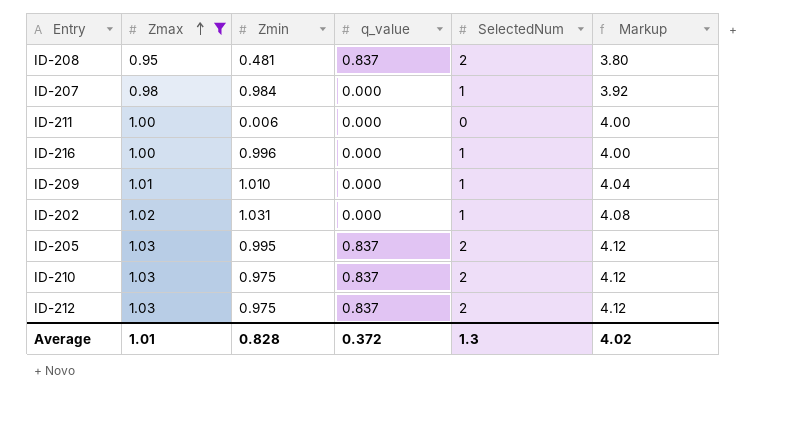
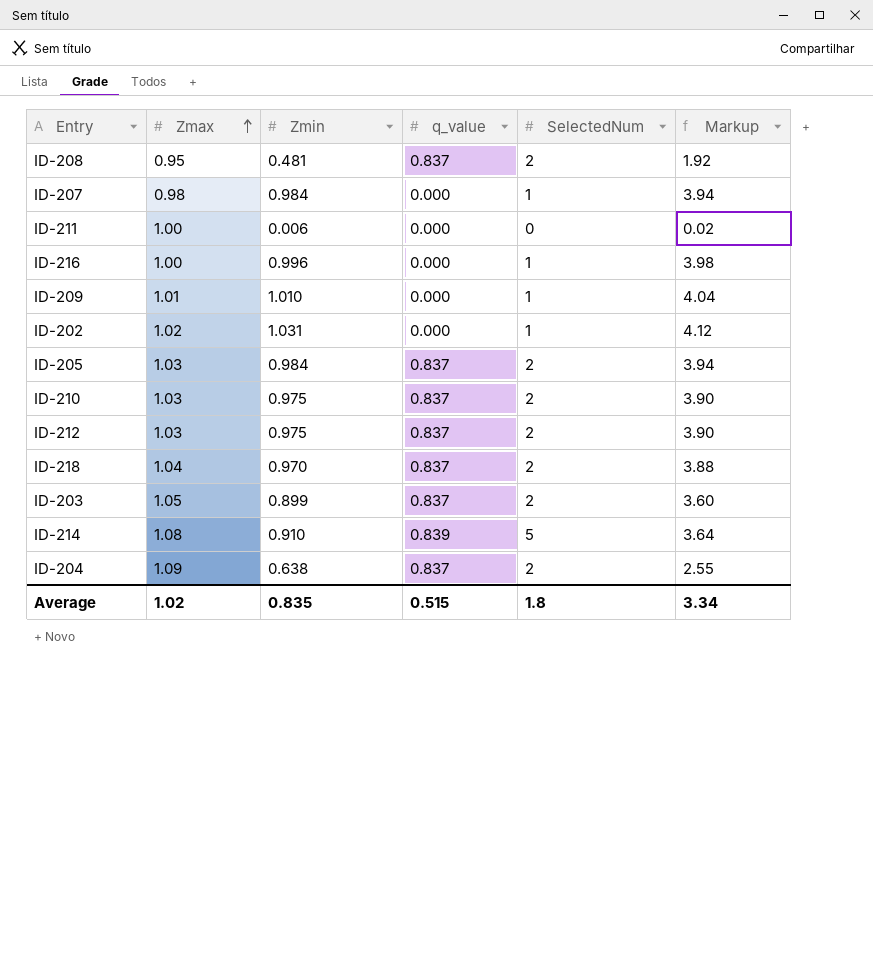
filter: Zmax <= 1.03 -> none
column Markup | formula: [Zmax] * 4 -> [Zmin] * 4
ID-205 | Zmin: 0.995 -> 0.984
Average | Zmax: 1.01 -> 1.02
Average | Zmin: 0.828 -> 0.835
Average | q_value: 0.372 -> 0.515
Average | SelectedNum: 1.3 -> 1.8
Average | Markup: 4.02 -> 3.34

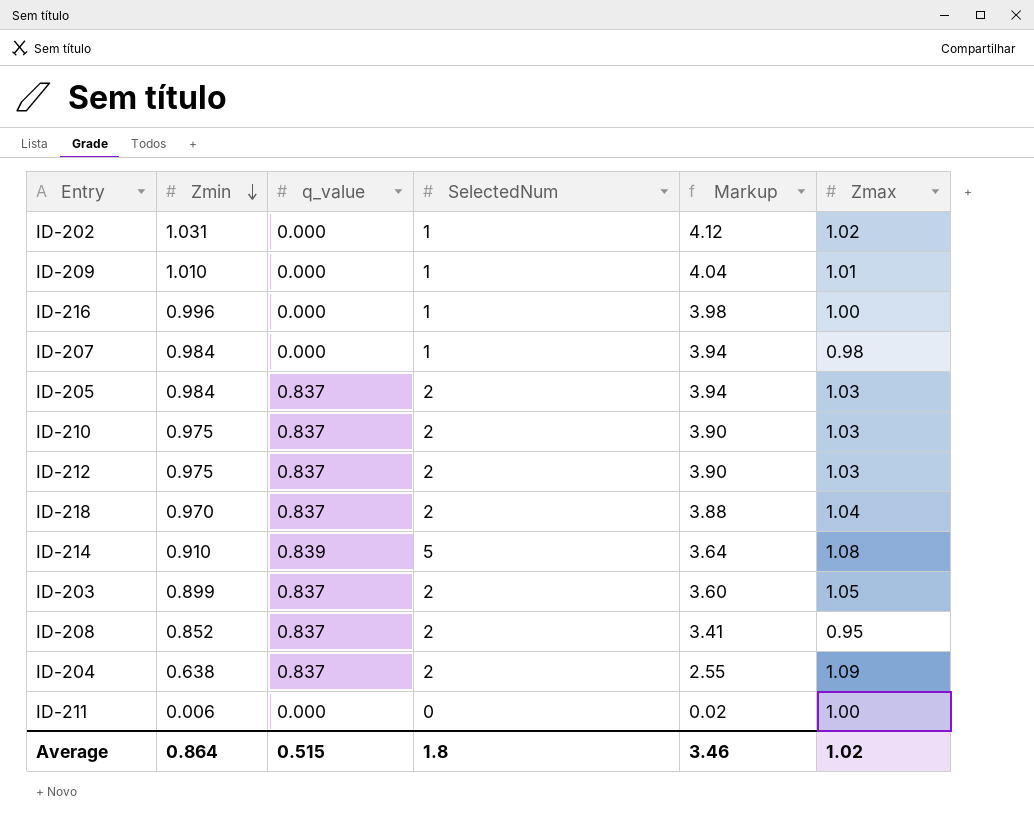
row order: Zmax ascending -> Zmin descending
column Zmax | position: 2 -> 6
ID-208 | Zmin: 0.481 -> 0.852
ID-208 | Markup: 1.92 -> 3.41
Average | Zmin: 0.835 -> 0.864
Average | Markup: 3.34 -> 3.46

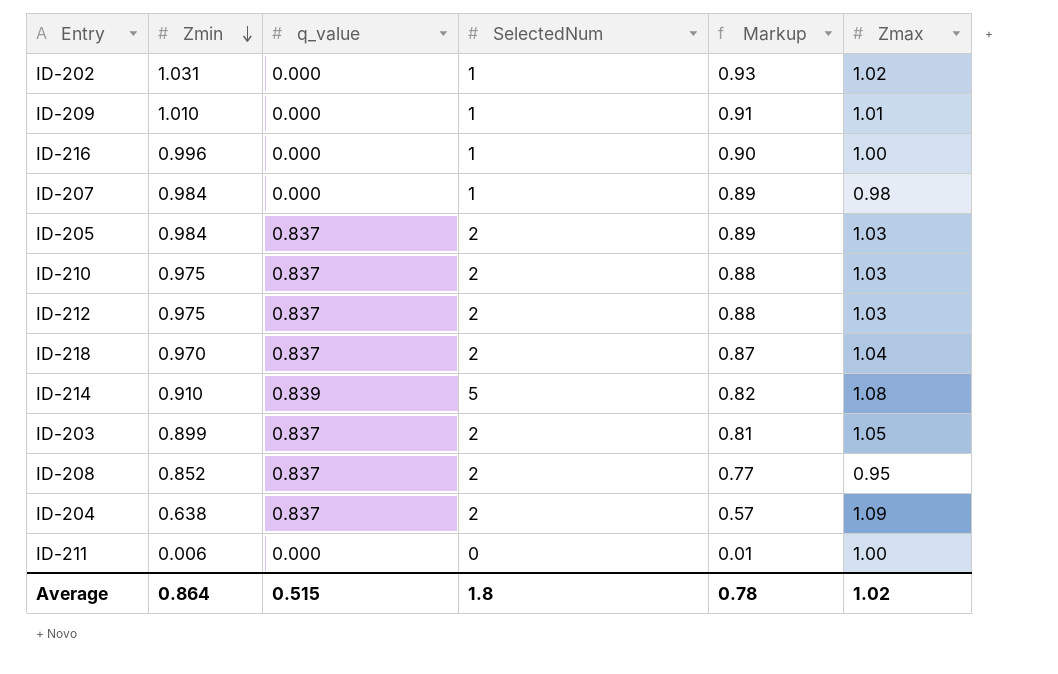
column Markup | formula: [Zmin] * 4 -> [Zmin] * 0.9
Average | Markup: 3.46 -> 0.78

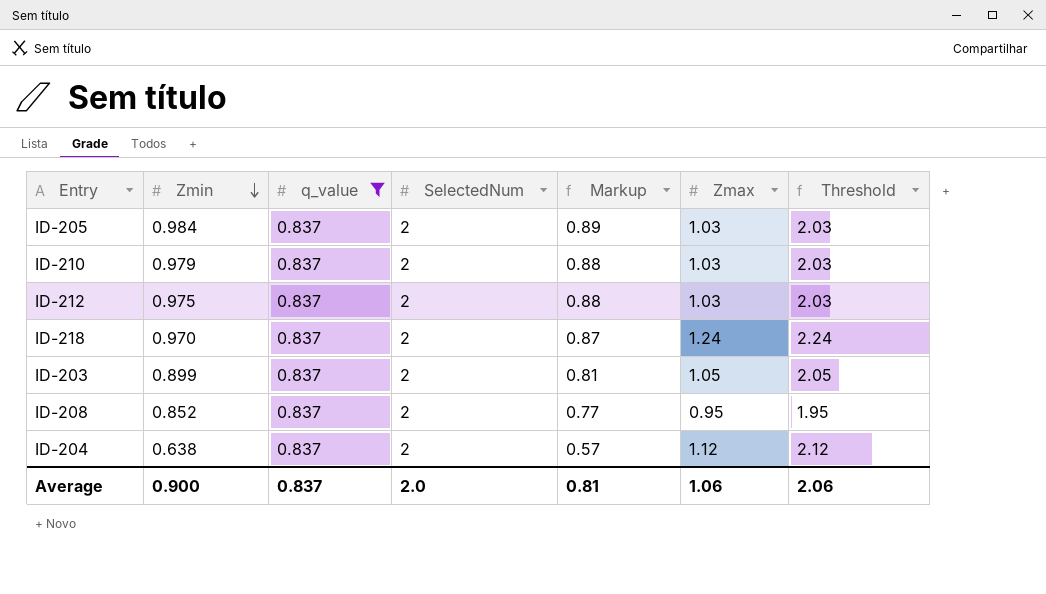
filter: none -> q_value = 0.837
column Threshold | formula: none -> [Zmax] + 1
ID-210 | Zmin: 0.975 -> 0.979
ID-218 | Zmax: 1.04 -> 1.24
ID-204 | Zmax: 1.09 -> 1.12
Average | Zmin: 0.864 -> 0.900
Average | q_value: 0.515 -> 0.837
Average | SelectedNum: 1.8 -> 2.0
Average | Markup: 0.78 -> 0.81
Average | Zmax: 1.02 -> 1.06

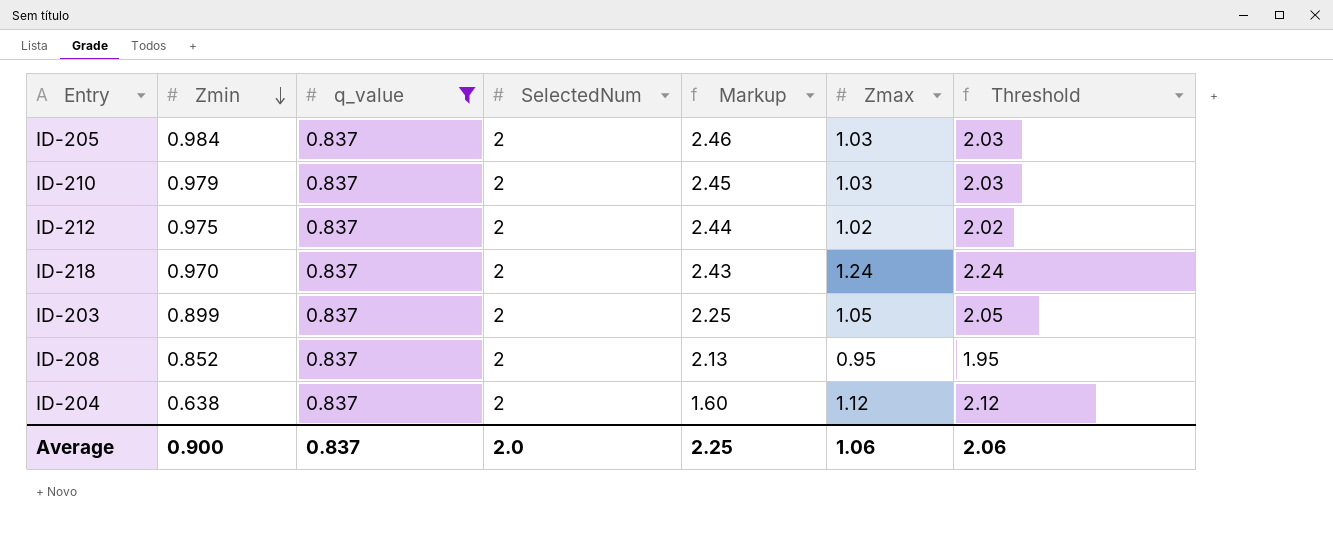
column Markup | formula: [Zmin] * 0.9 -> [Zmin] * 2.5
ID-212 | Zmax: 1.03 -> 1.02
ID-212 | Threshold: 2.03 -> 2.02
Average | Markup: 0.81 -> 2.25

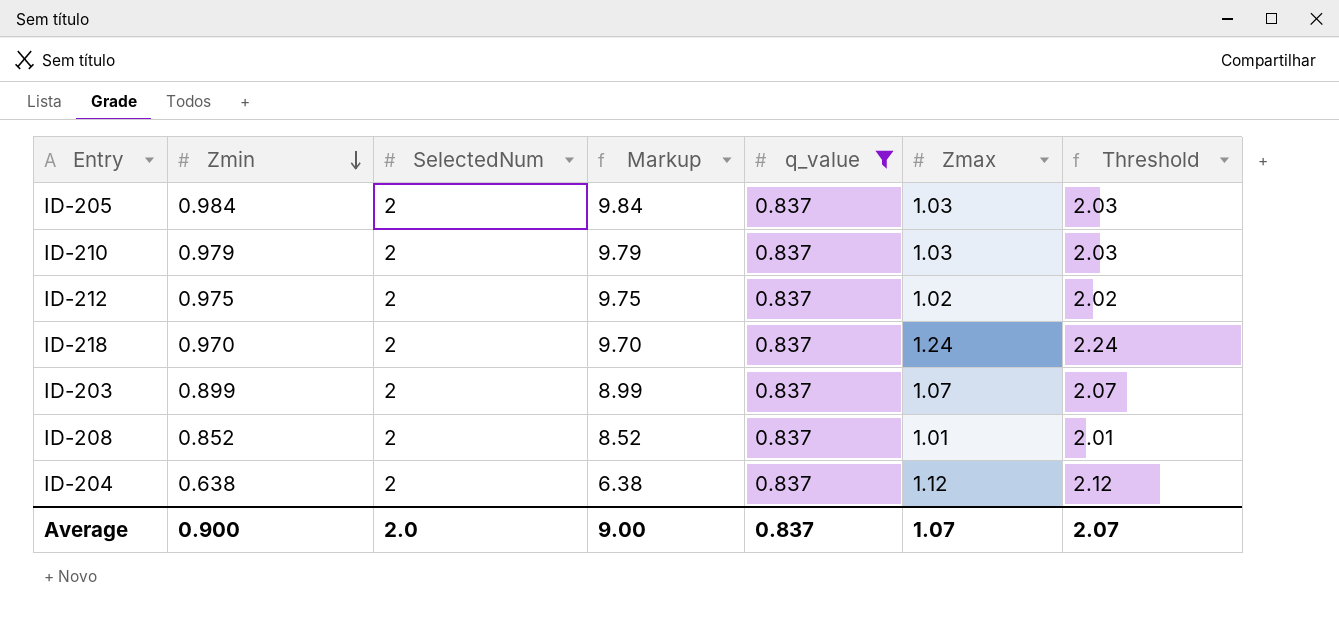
column Markup | formula: [Zmin] * 2.5 -> [Zmin] * 10
column q_value | position: 3 -> 5
ID-203 | Zmax: 1.05 -> 1.07
ID-203 | Threshold: 2.05 -> 2.07
ID-208 | Zmax: 0.95 -> 1.01
ID-208 | Threshold: 1.95 -> 2.01
Average | Markup: 2.25 -> 9.00
Average | Zmax: 1.06 -> 1.07
Average | Threshold: 2.06 -> 2.07

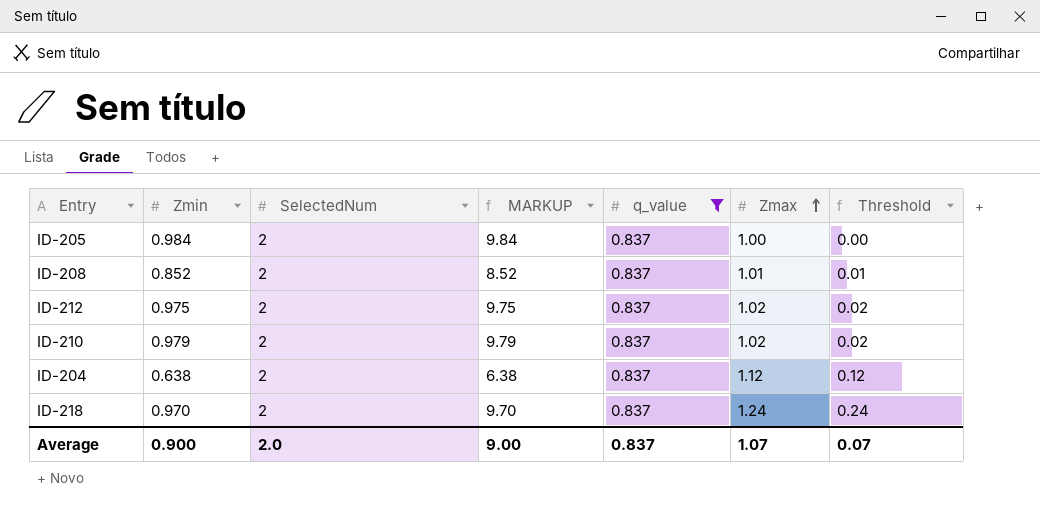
row order: Zmin descending -> Zmax ascending
column name: Markup -> MARKUP
column Threshold | formula: [Zmax] + 1 -> [Zmax] - 1
row ID-203: 0.899 | 2 | 8.99 | 0.837 | 1.07 | 2.07 -> none
ID-205 | Zmax: 1.03 -> 1.00
ID-210 | Zmax: 1.03 -> 1.02
Average | Threshold: 2.07 -> 0.07

